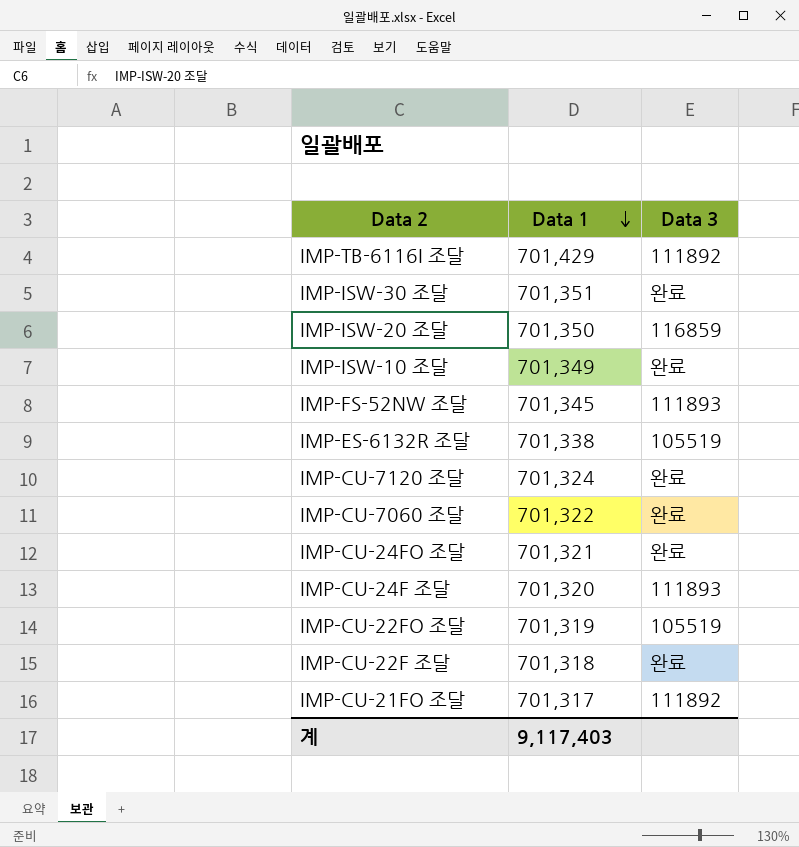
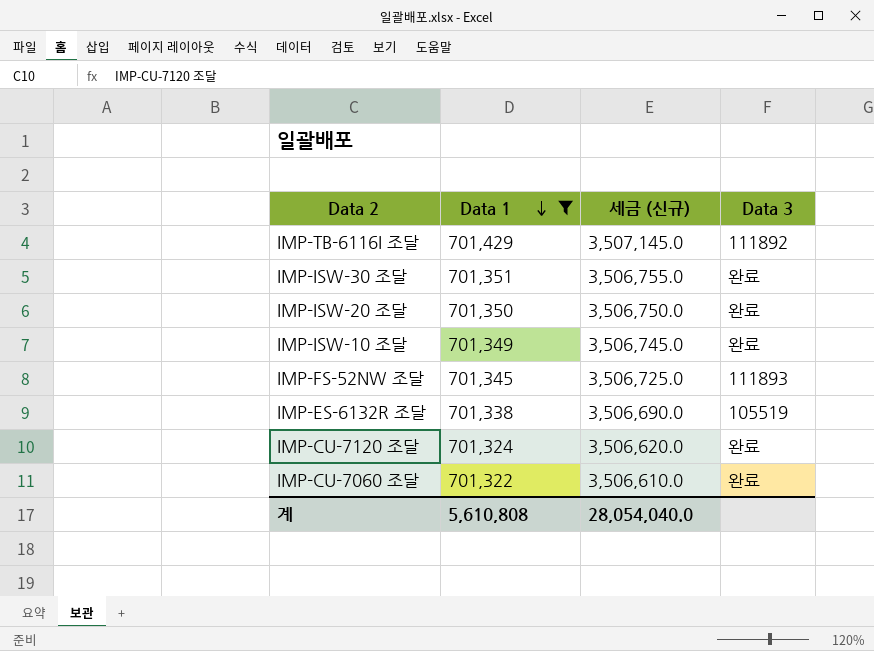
filter: none -> Data 1 >= 701,322
column 세금 (신규) | formula: none -> [Data 1] * 5
IMP-ISW-20 조달 | Data 3: 116859 -> 완료
계 | Data 1: 9,117,403 -> 5,610,808

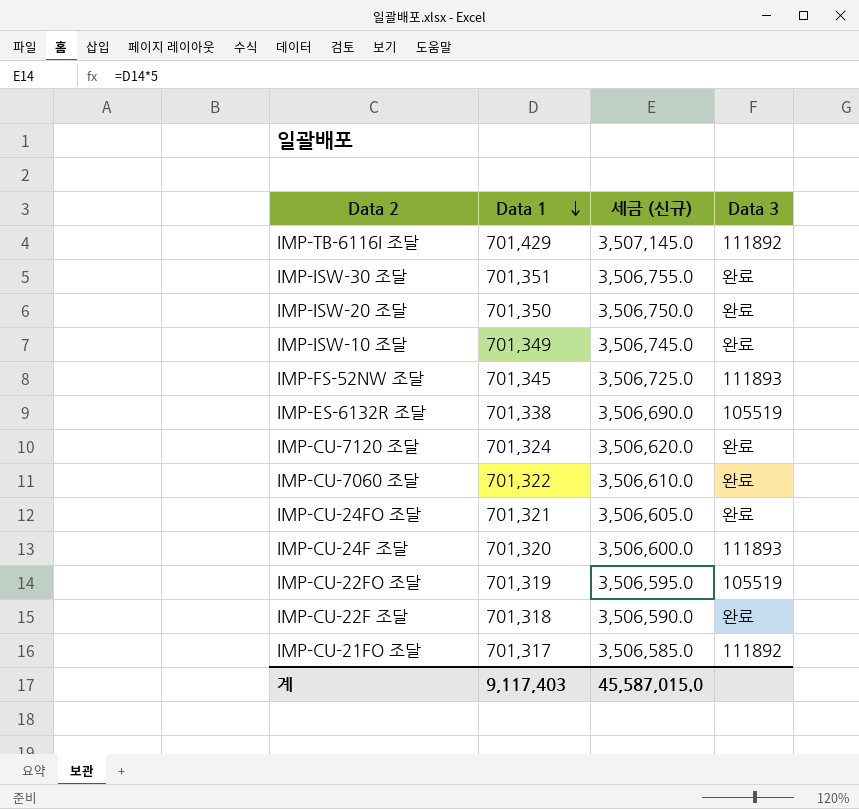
filter: Data 1 >= 701,322 -> none
계 | Data 1: 5,610,808 -> 9,117,403
계 | 세금 (신규): 28,054,040.0 -> 45,587,015.0

